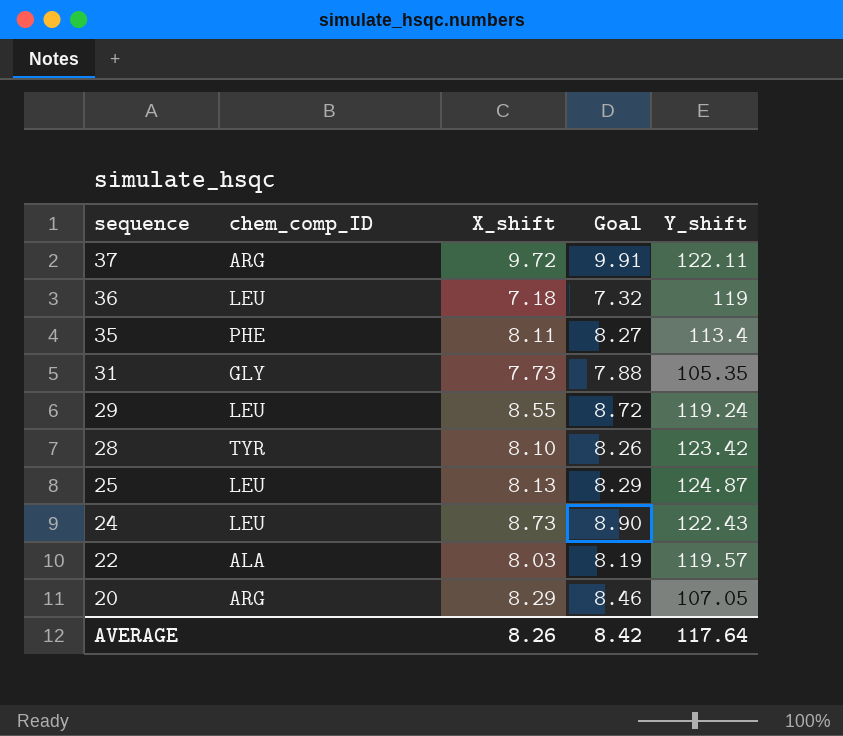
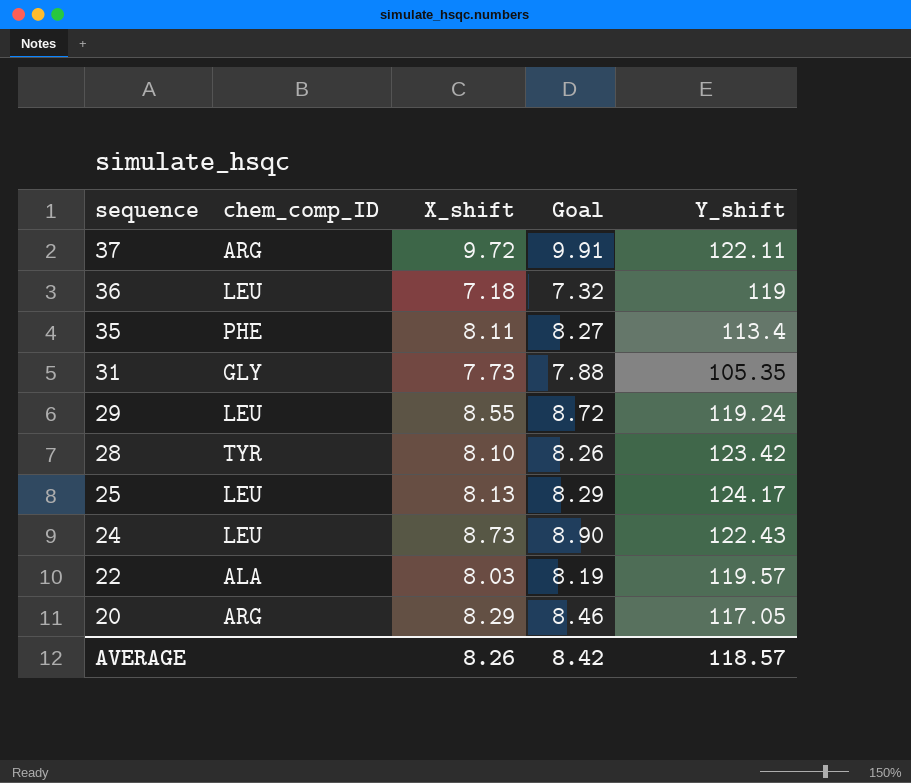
25 | Y_shift: 124.87 -> 124.17
20 | Y_shift: 107.05 -> 117.05
AVERAGE | Y_shift: 117.64 -> 118.57

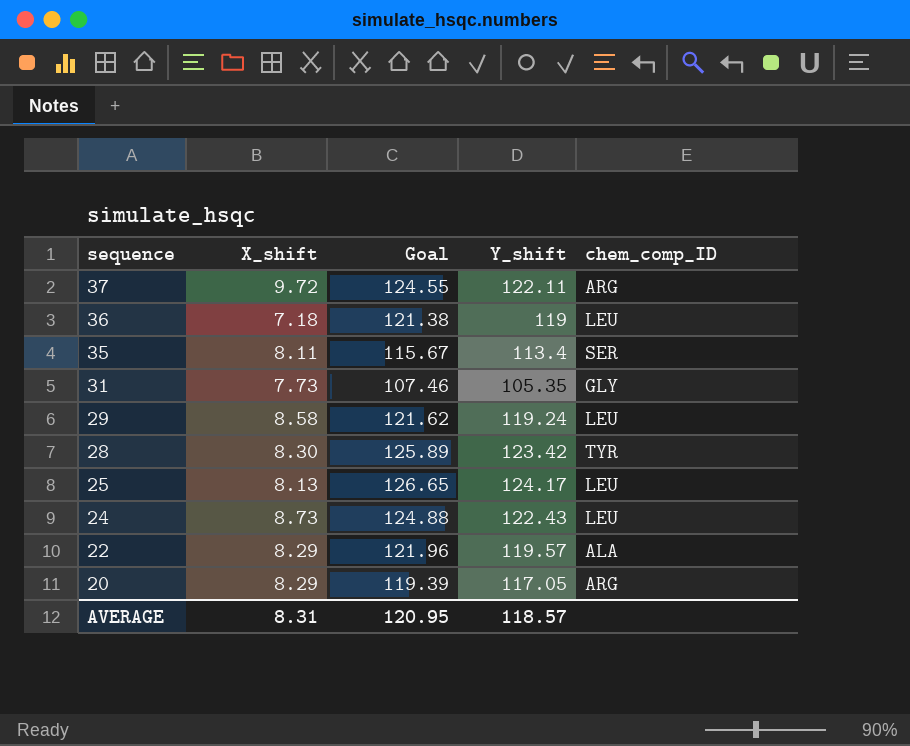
column Goal | formula: [X_shift] * 1.02 -> [Y_shift] * 1.02
column chem_comp_ID | position: 2 -> 5
35 | chem_comp_ID: PHE -> SER
29 | X_shift: 8.55 -> 8.58
28 | X_shift: 8.10 -> 8.30
22 | X_shift: 8.03 -> 8.29
AVERAGE | X_shift: 8.26 -> 8.31
AVERAGE | Goal: 8.42 -> 120.95

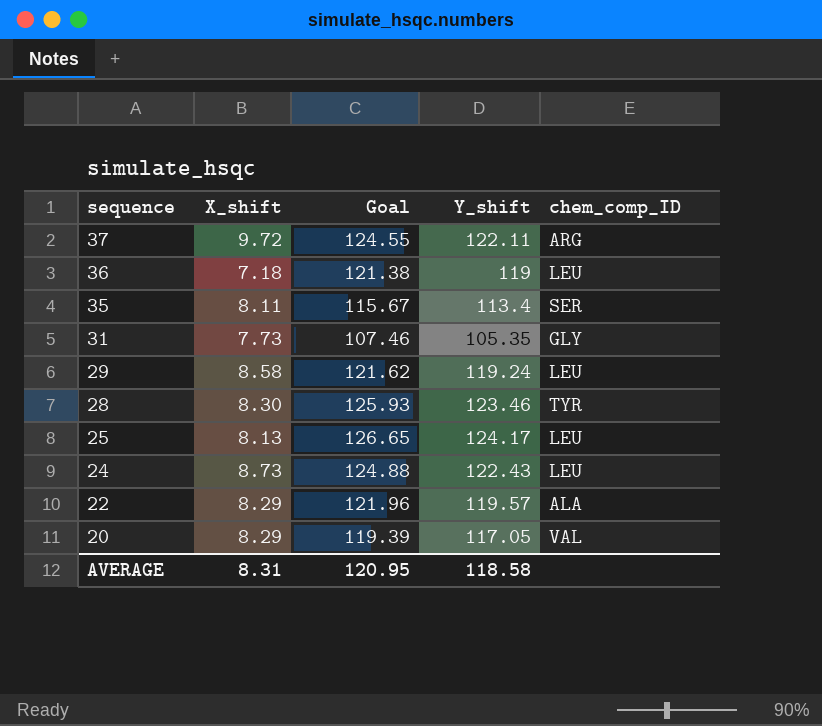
28 | Goal: 125.89 -> 125.93
28 | Y_shift: 123.42 -> 123.46
20 | chem_comp_ID: ARG -> VAL
AVERAGE | Y_shift: 118.57 -> 118.58

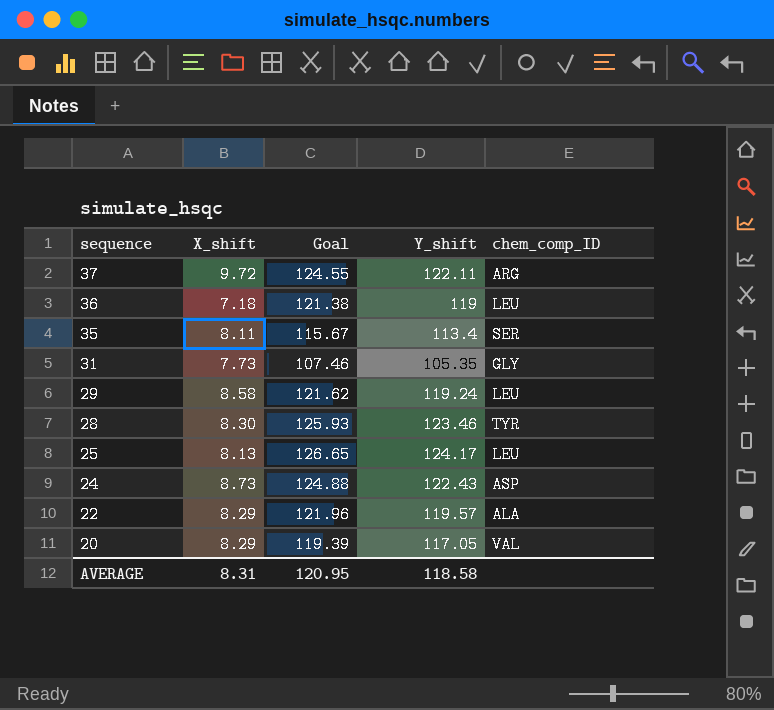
24 | chem_comp_ID: LEU -> ASP

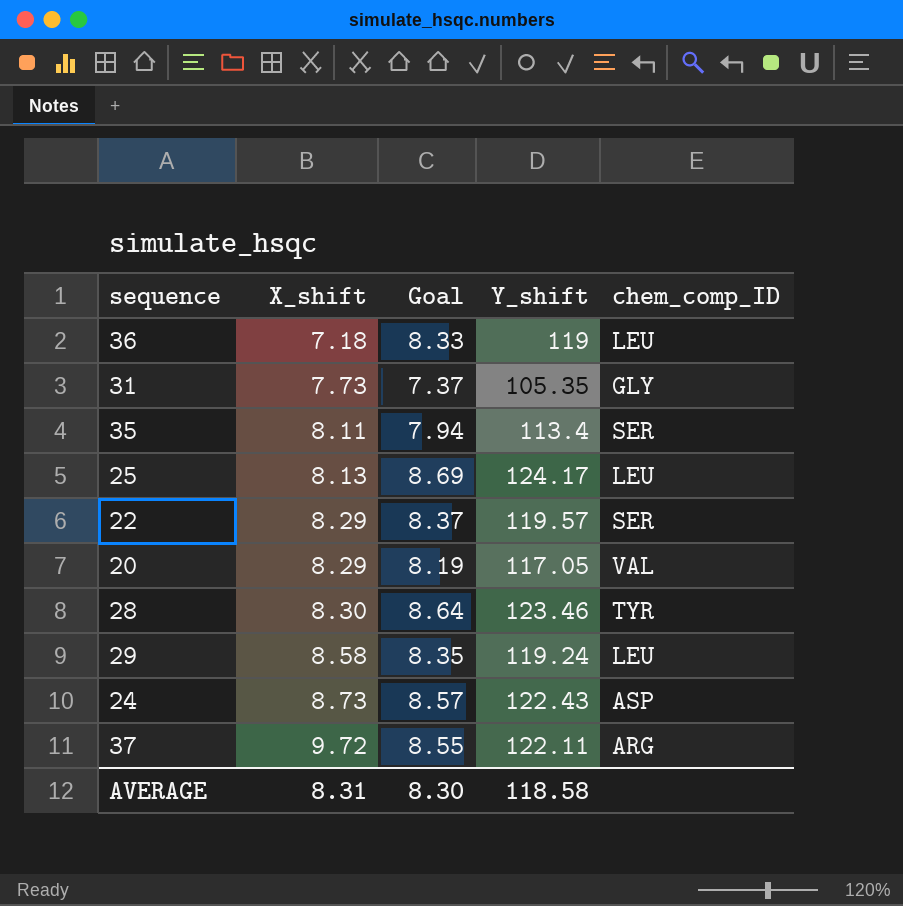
row order: sequence descending -> X_shift ascending
column Goal | formula: [Y_shift] * 1.02 -> [Y_shift] * 0.07
22 | chem_comp_ID: ALA -> SER
AVERAGE | Goal: 120.95 -> 8.30

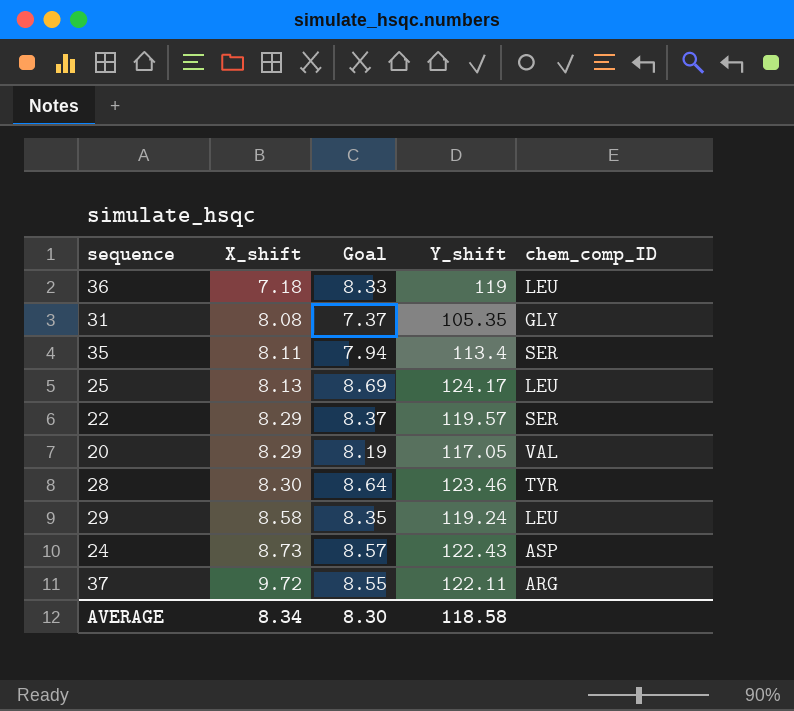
31 | X_shift: 7.73 -> 8.08
AVERAGE | X_shift: 8.31 -> 8.34

